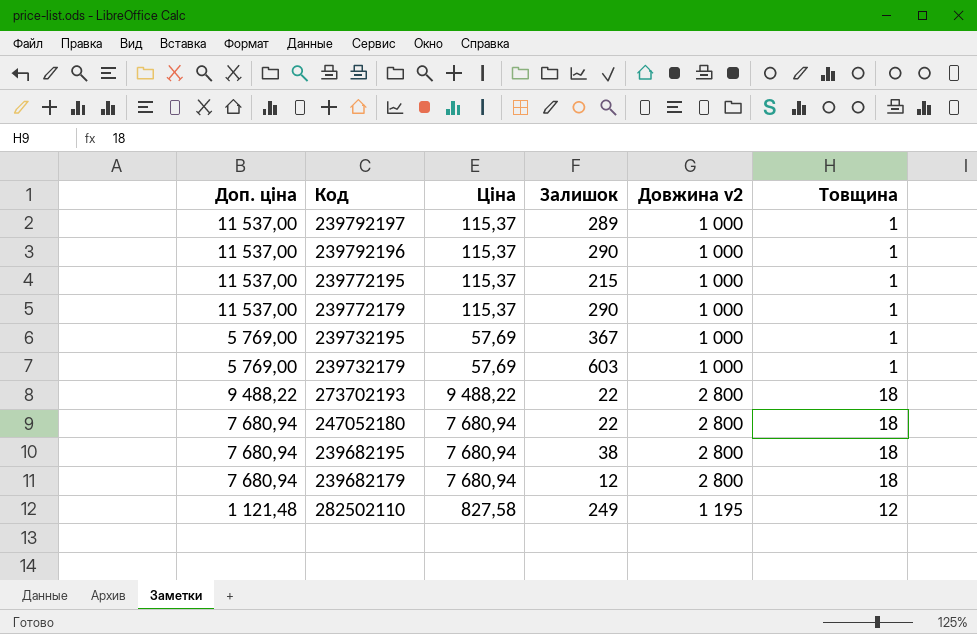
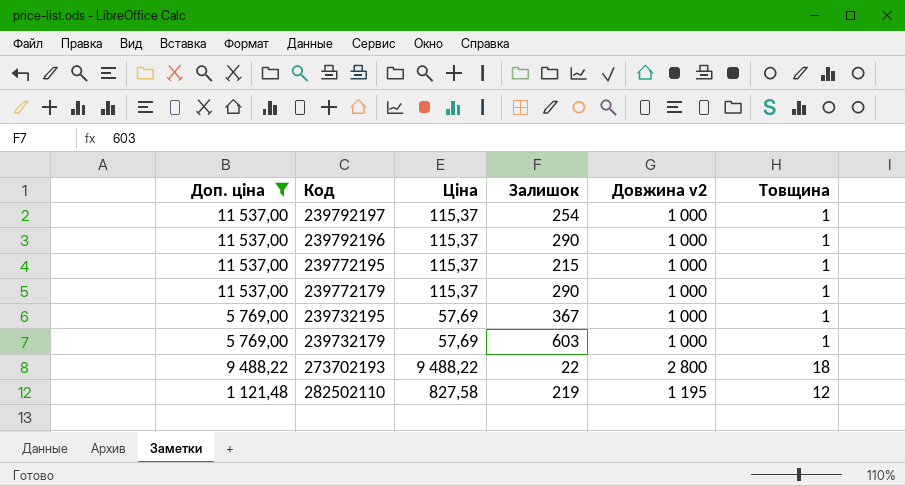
filter: none -> Доп. ціна != 7 680,94
239792197 | Залишок: 289 -> 254
282502110 | Залишок: 249 -> 219

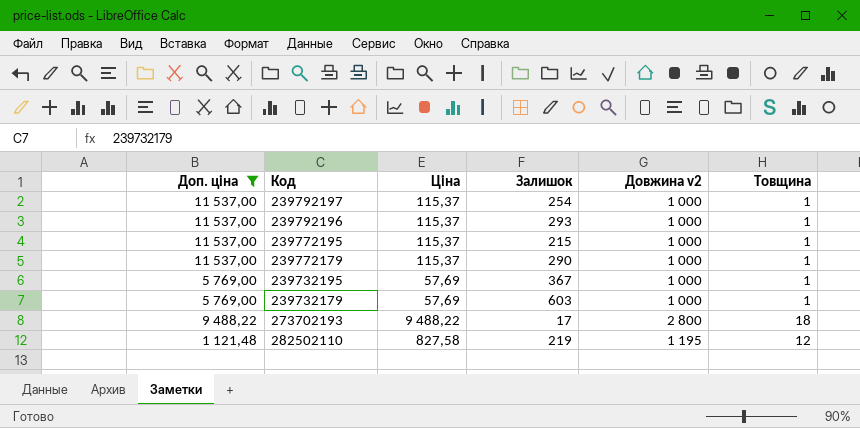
239792196 | Залишок: 290 -> 293
273702193 | Залишок: 22 -> 17

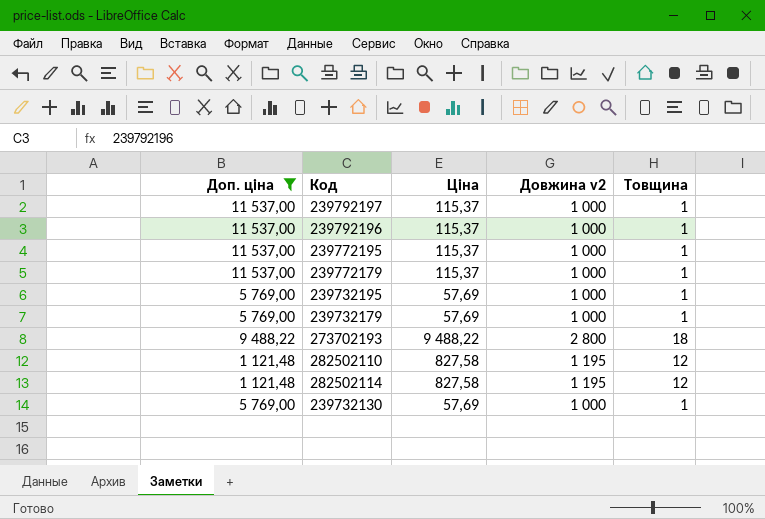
column Залишок | position: 4 -> none
row 282502114: none -> 1 121,48 | 827,58 | 1 195 | 12
row 239732130: none -> 5 769,00 | 57,69 | 1 000 | 1

